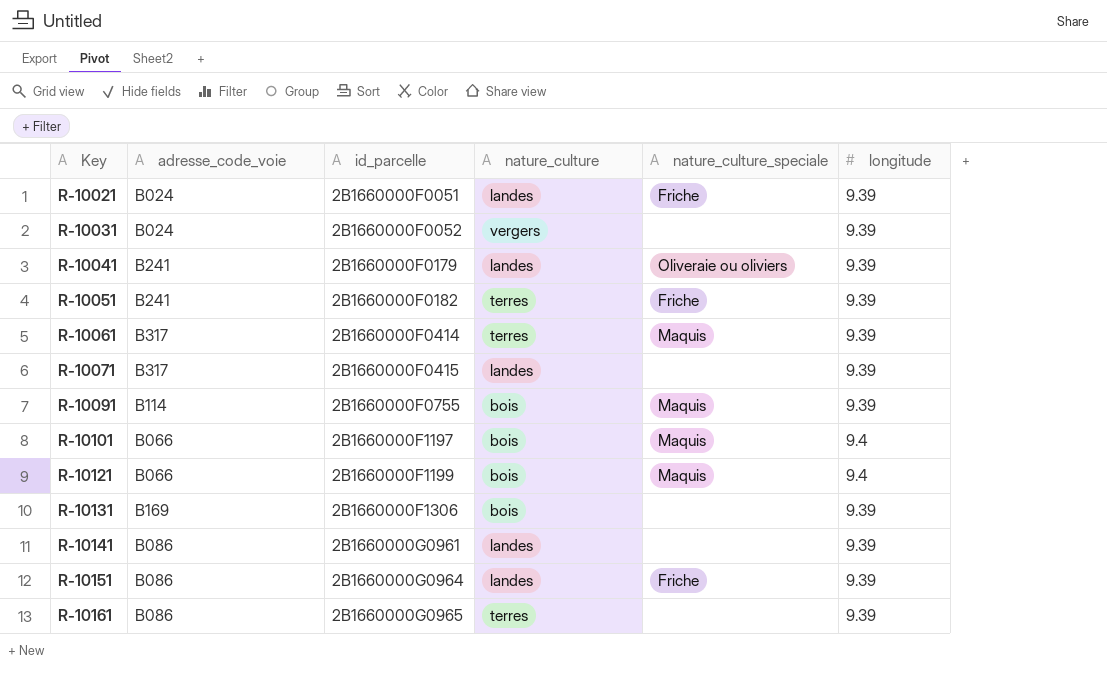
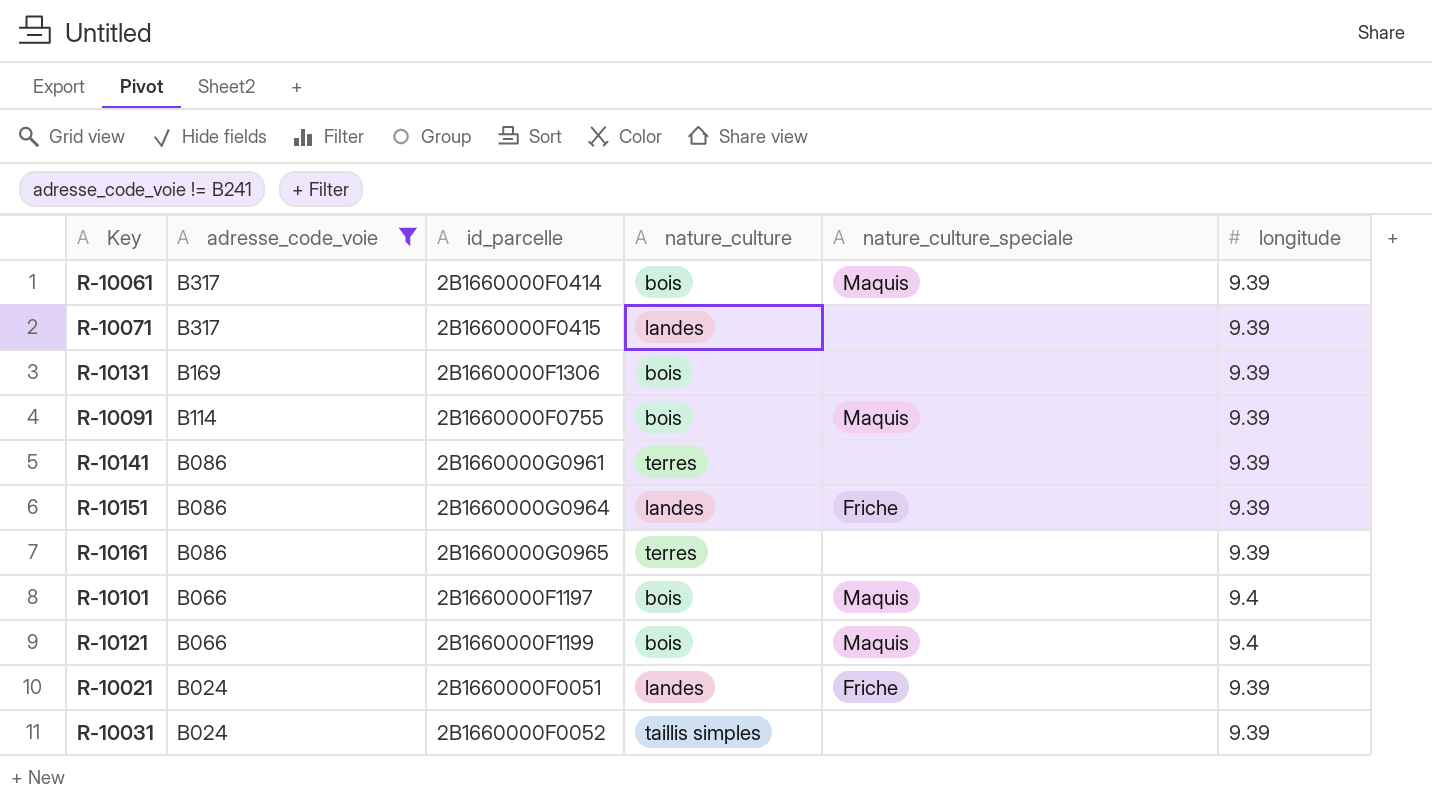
filter: none -> adresse_code_voie != B241
row order: Key ascending -> adresse_code_voie descending
R-10061 | nature_culture: terres -> bois
R-10141 | nature_culture: landes -> terres
R-10031 | nature_culture: vergers -> taillis simples

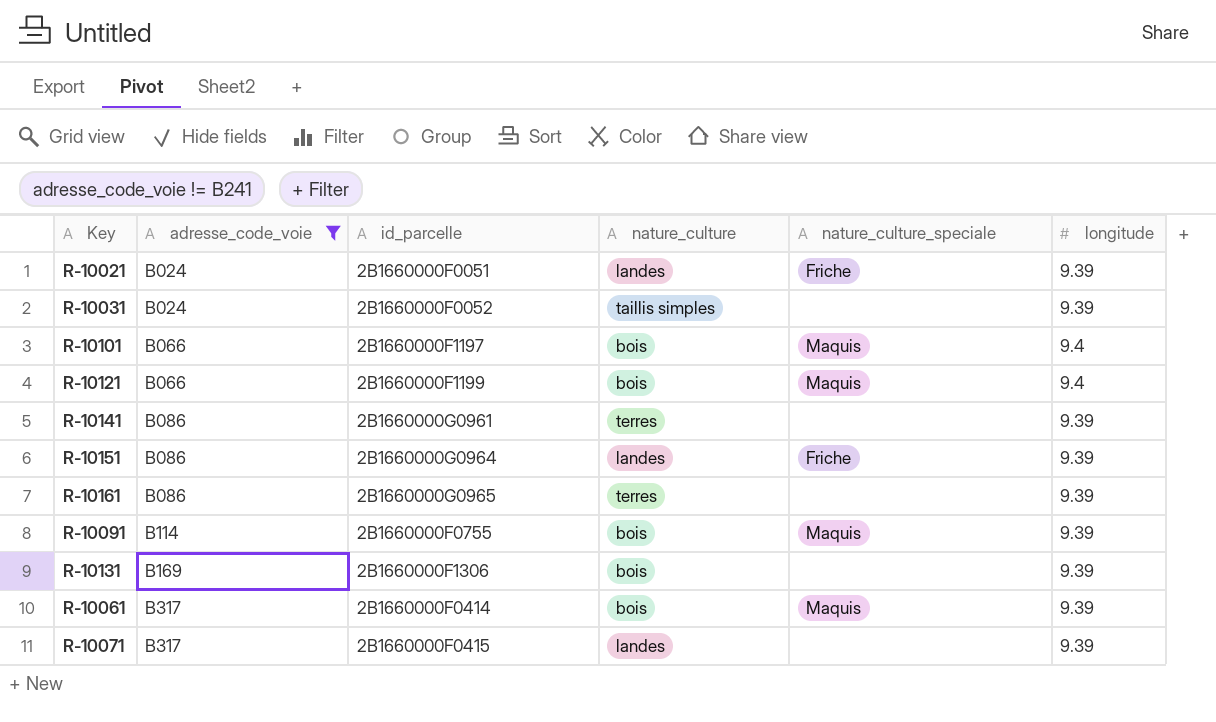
row order: adresse_code_voie descending -> adresse_code_voie ascending

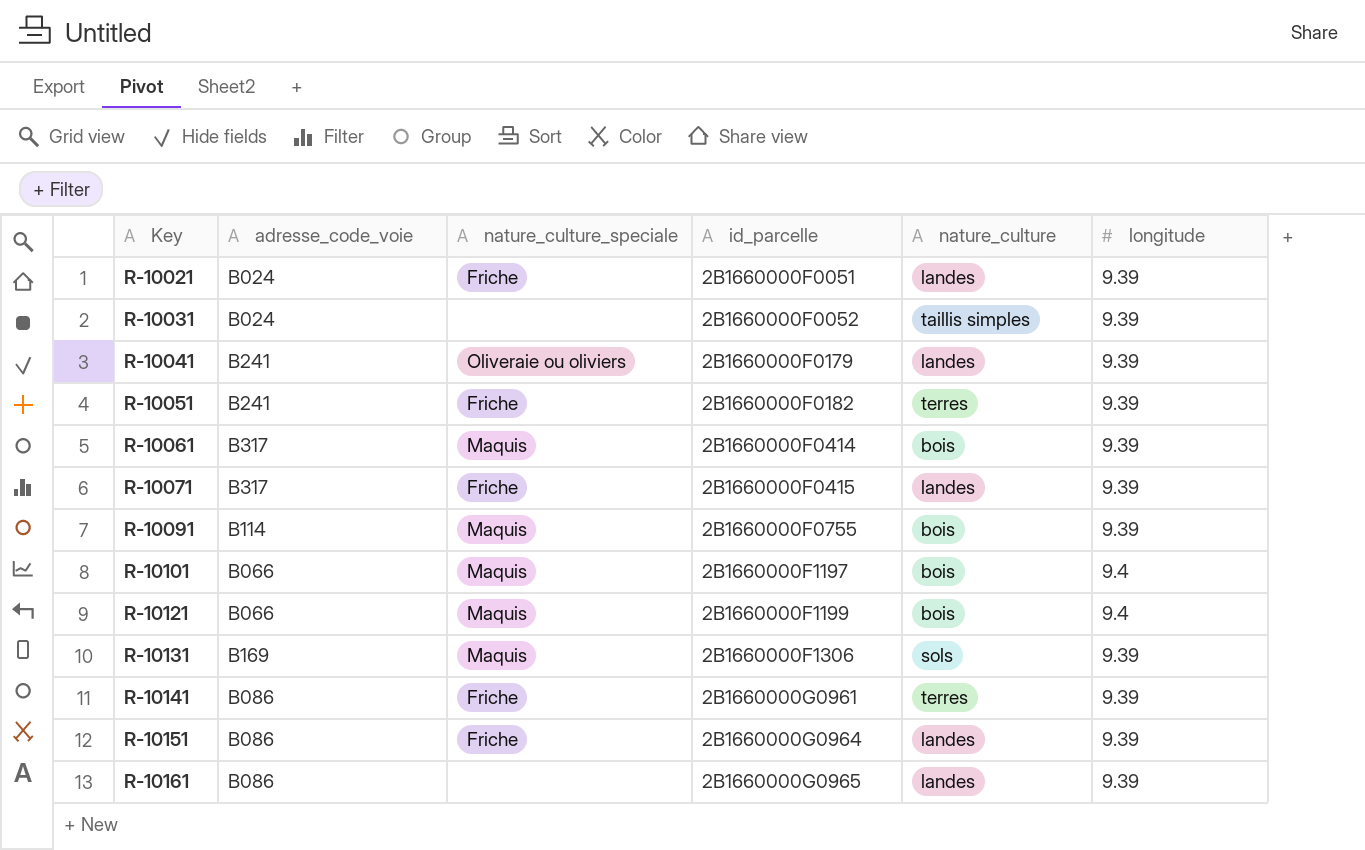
filter: adresse_code_voie != B241 -> none
row order: adresse_code_voie ascending -> Key ascending
column nature_culture_speciale | position: 5 -> 3
R-10071 | nature_culture_speciale: none -> Friche
R-10131 | nature_culture_speciale: none -> Maquis
R-10131 | nature_culture: bois -> sols
R-10141 | nature_culture_speciale: none -> Friche
R-10161 | nature_culture: terres -> landes

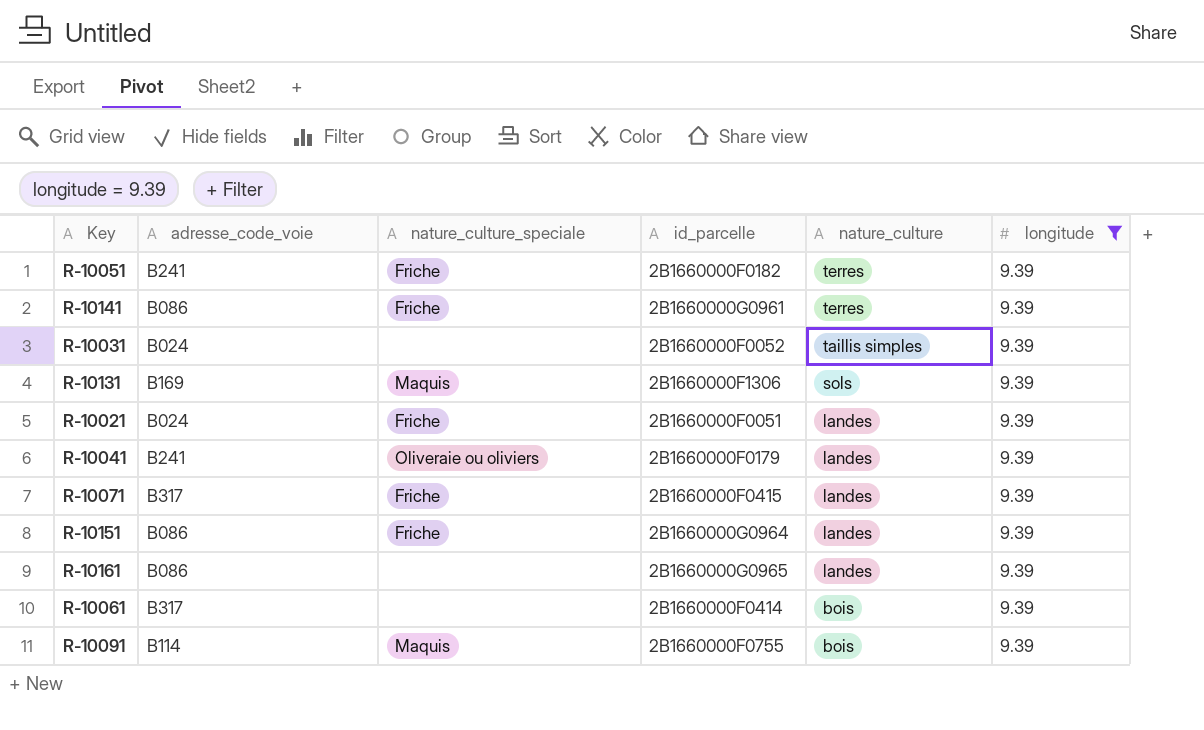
filter: none -> longitude = 9.39
row order: Key ascending -> nature_culture descending
R-10061 | nature_culture_speciale: Maquis -> none

